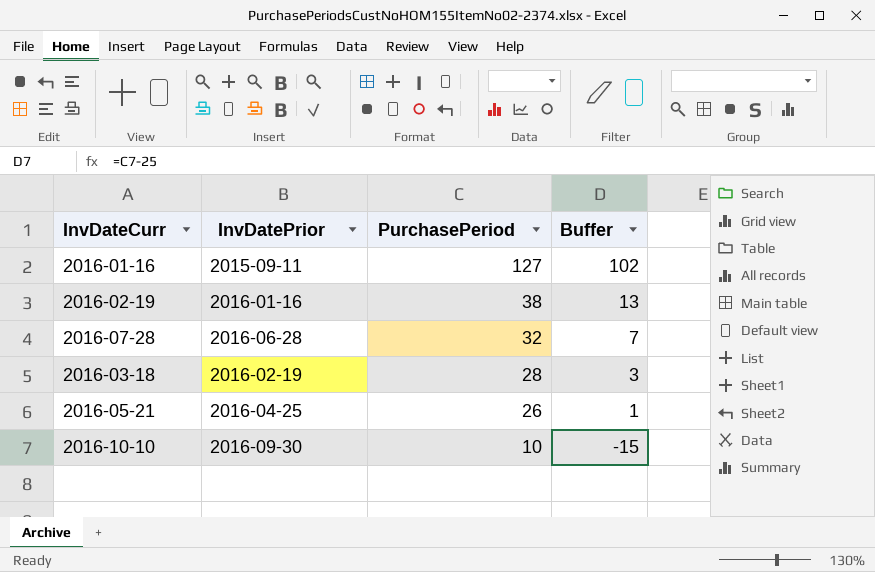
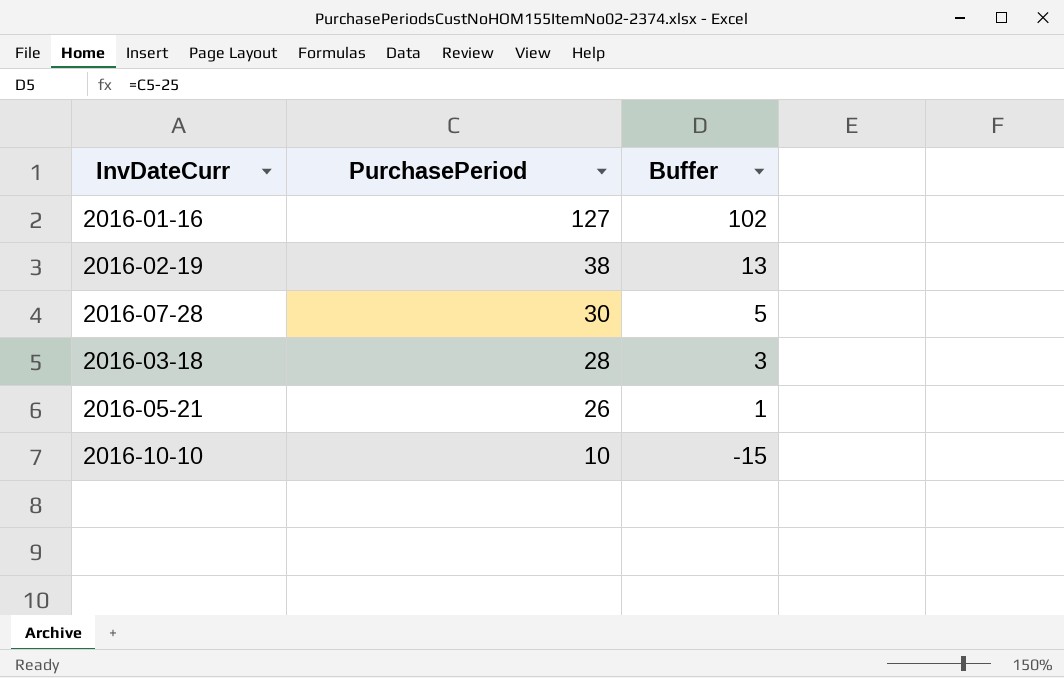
column InvDatePrior | position: 2 -> none
2016-07-28 | PurchasePeriod: 32 -> 30
2016-07-28 | Buffer: 7 -> 5

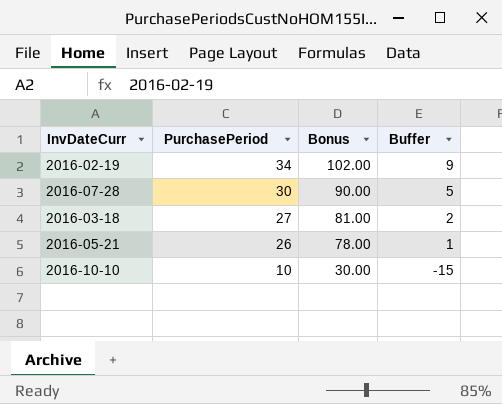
column Bonus | formula: none -> [PurchasePeriod] * 3
row 2016-01-16: 127 | 102 -> none
2016-02-19 | PurchasePeriod: 38 -> 34
2016-02-19 | Buffer: 13 -> 9
2016-03-18 | PurchasePeriod: 28 -> 27
2016-03-18 | Buffer: 3 -> 2

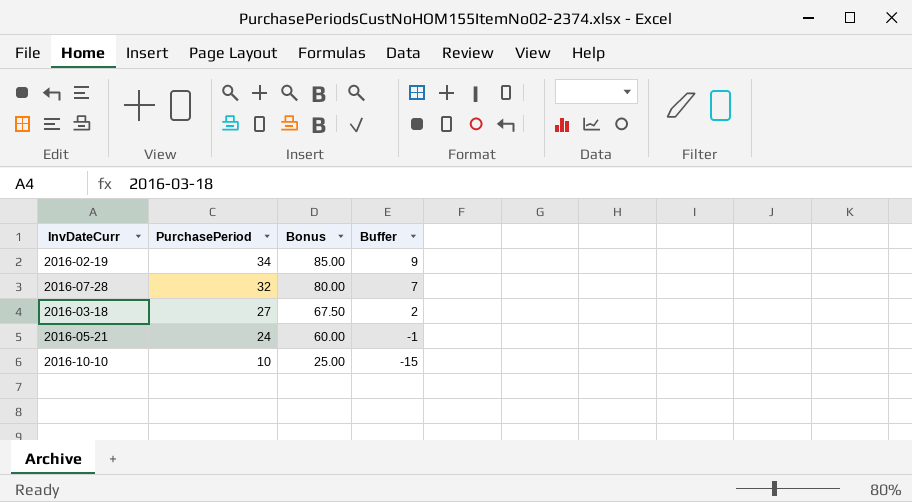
column Bonus | formula: [PurchasePeriod] * 3 -> [PurchasePeriod] * 2.5
2016-07-28 | PurchasePeriod: 30 -> 32
2016-07-28 | Buffer: 5 -> 7
2016-05-21 | PurchasePeriod: 26 -> 24
2016-05-21 | Buffer: 1 -> -1

